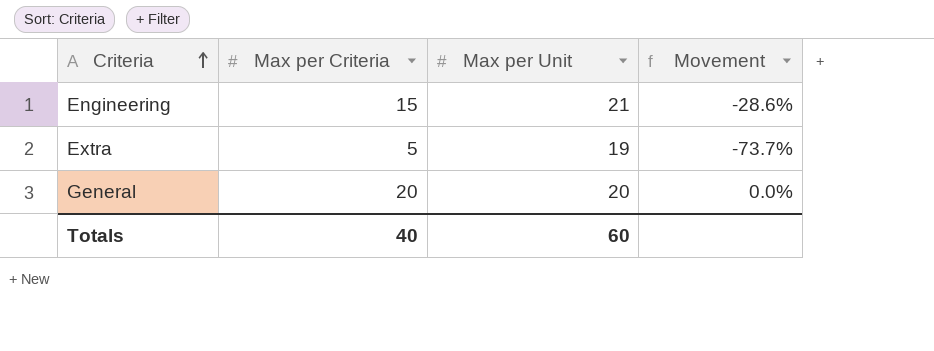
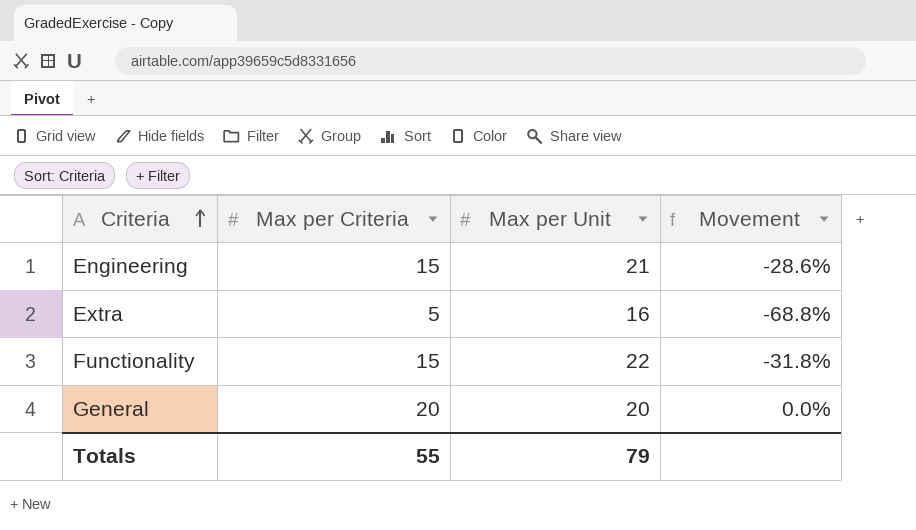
Extra | Max per Unit: 19 -> 16
Extra | Movement: -73.7% -> -68.8%
row Functionality: none -> 15 | 22 | -31.8%
Totals | Max per Criteria: 40 -> 55
Totals | Max per Unit: 60 -> 79

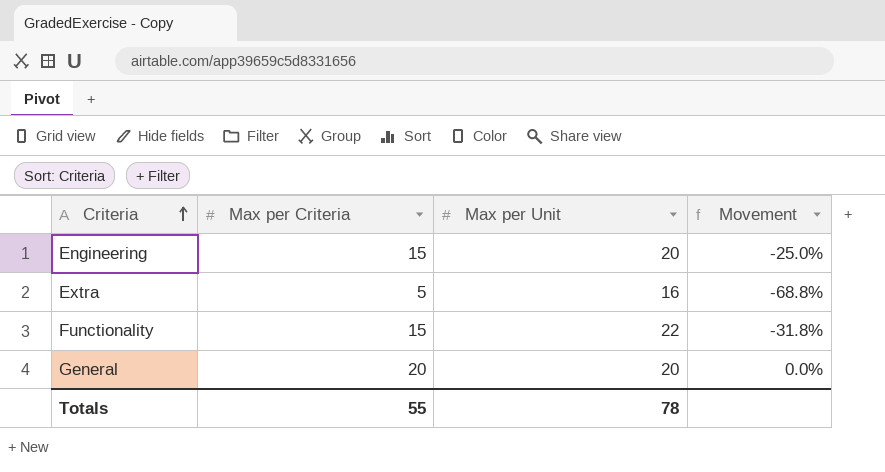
Engineering | Max per Unit: 21 -> 20
Engineering | Movement: -28.6% -> -25.0%
Totals | Max per Unit: 79 -> 78

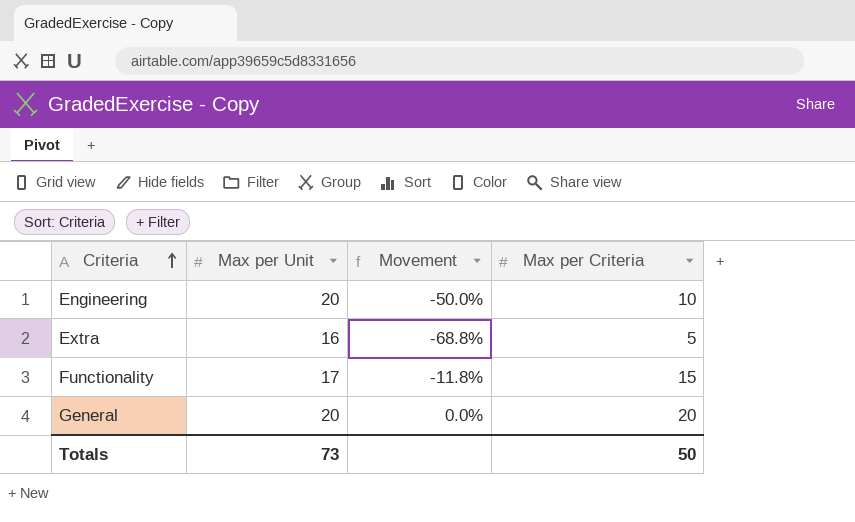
column Max per Criteria | position: 2 -> 4
Engineering | Movement: -25.0% -> -50.0%
Engineering | Max per Criteria: 15 -> 10
Functionality | Max per Unit: 22 -> 17
Functionality | Movement: -31.8% -> -11.8%
Totals | Max per Unit: 78 -> 73
Totals | Max per Criteria: 55 -> 50

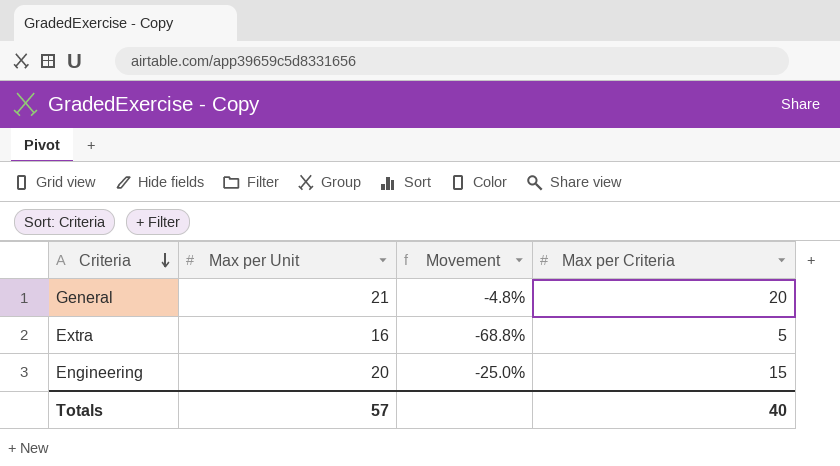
row order: Criteria ascending -> Criteria descending
row Functionality: 17 | -11.8% | 15 -> none
General | Max per Unit: 20 -> 21
General | Movement: 0.0% -> -4.8%
Engineering | Movement: -50.0% -> -25.0%
Engineering | Max per Criteria: 10 -> 15
Totals | Max per Unit: 73 -> 57
Totals | Max per Criteria: 50 -> 40

